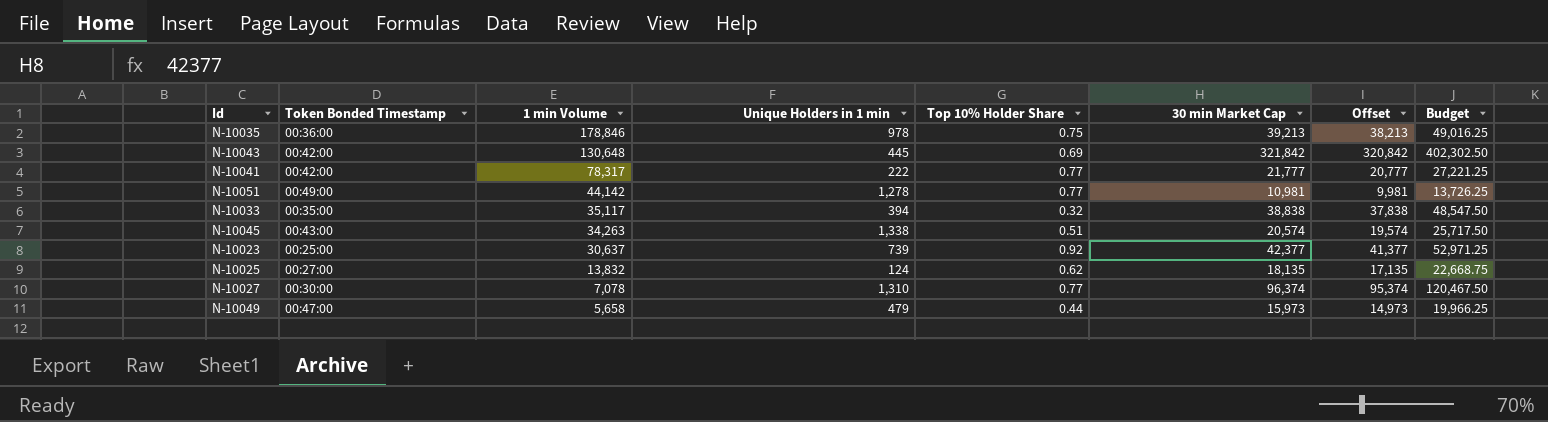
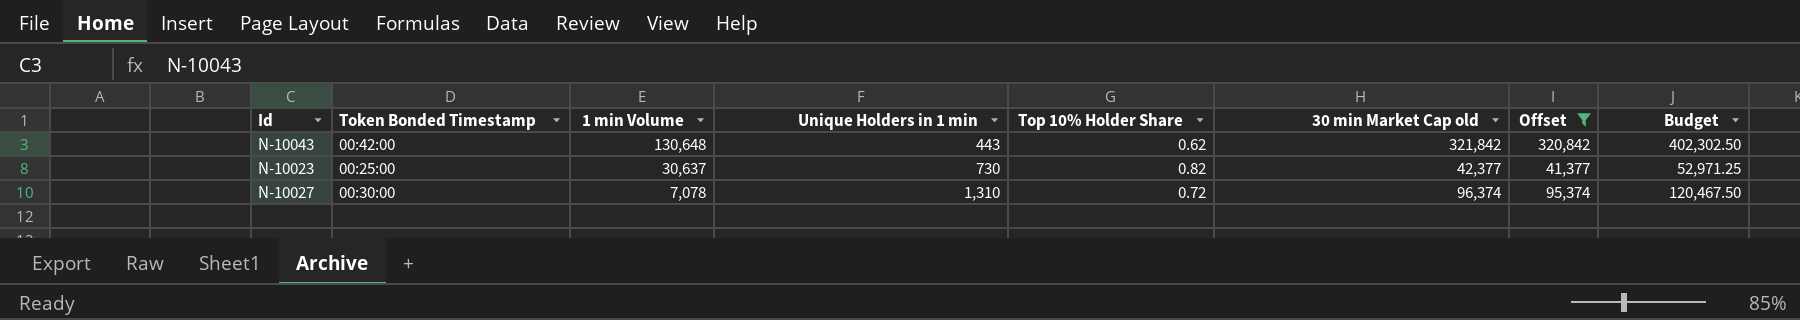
filter: none -> Offset >= 41,377
column name: 30 min Market Cap -> 30 min Market Cap old
N-10043 | Unique Holders in 1 min: 445 -> 443
N-10043 | Top 10% Holder Share: 0.69 -> 0.62
N-10023 | Unique Holders in 1 min: 739 -> 730
N-10023 | Top 10% Holder Share: 0.92 -> 0.82
N-10027 | Top 10% Holder Share: 0.77 -> 0.72

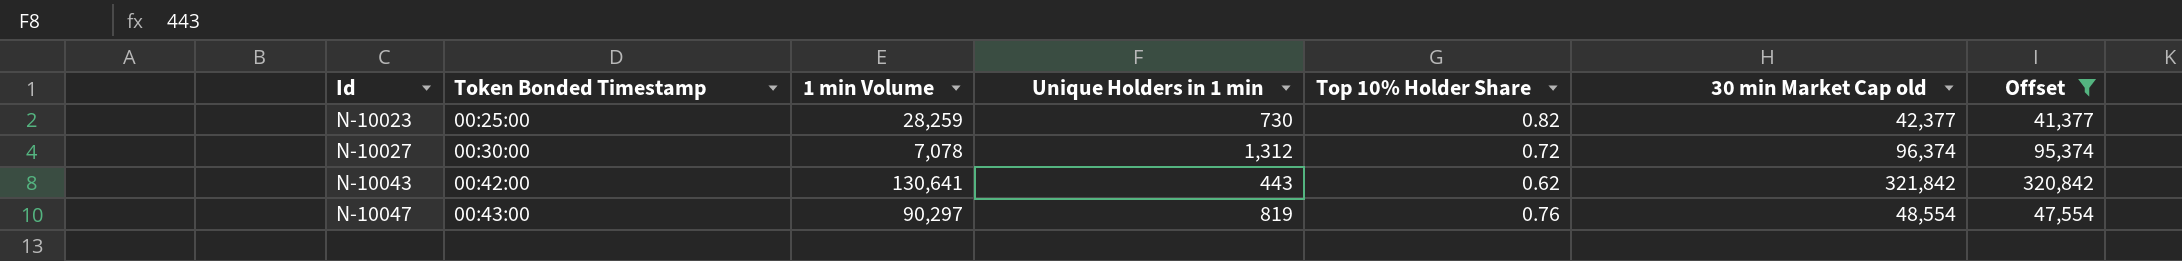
row order: 1 min Volume descending -> Id ascending
column Budget | formula: [30 min Market Cap old] * 1.25 -> none
N-10023 | 1 min Volume: 30,637 -> 28,259
N-10027 | Unique Holders in 1 min: 1,310 -> 1,312
N-10043 | 1 min Volume: 130,648 -> 130,641
row N-10047: none -> 00:43:00 | 90,297 | 819 | 0.76 | 48,554 | 47,554

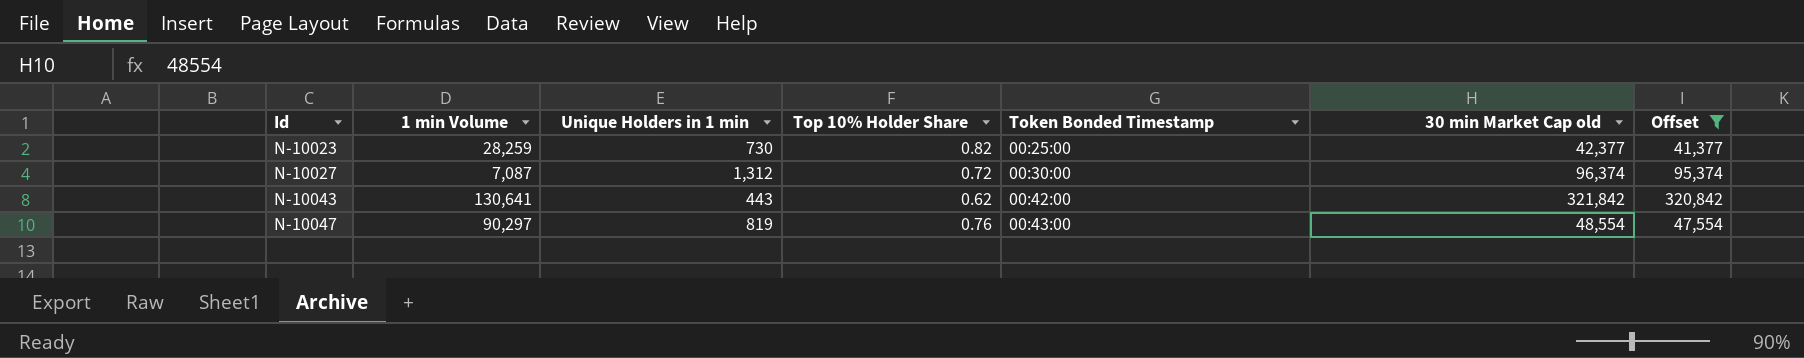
column Token Bonded Timestamp | position: 2 -> 5
N-10027 | 1 min Volume: 7,078 -> 7,087

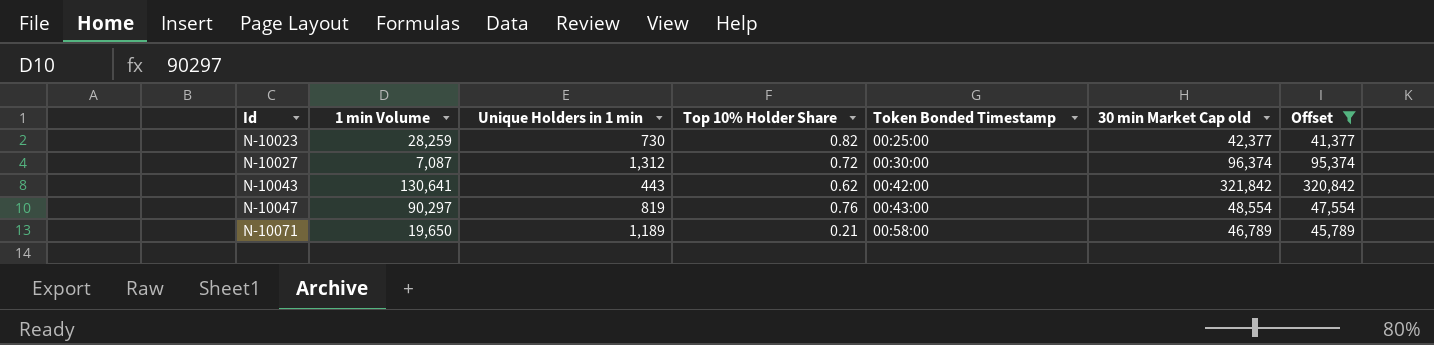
row N-10071: none -> 19,650 | 1,189 | 0.21 | 00:58:00 | 46,789 | 45,789

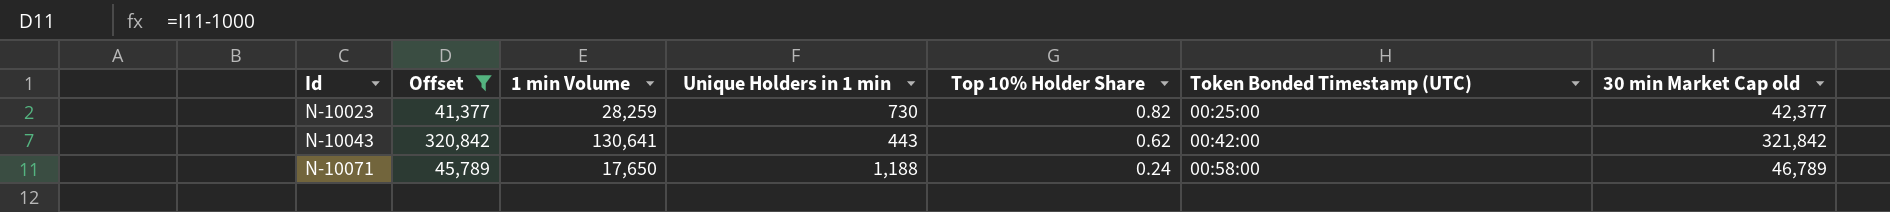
column Offset | position: 7 -> 2
column name: Token Bonded Timestamp -> Token Bonded Timestamp (UTC)
row N-10027: 7,087 | 1,312 | 0.72 | 00:30:00 | 96,374 | 95,374 -> none
row N-10047: 90,297 | 819 | 0.76 | 00:43:00 | 48,554 | 47,554 -> none
N-10071 | 1 min Volume: 19,650 -> 17,650
N-10071 | Unique Holders in 1 min: 1,189 -> 1,188
N-10071 | Top 10% Holder Share: 0.21 -> 0.24

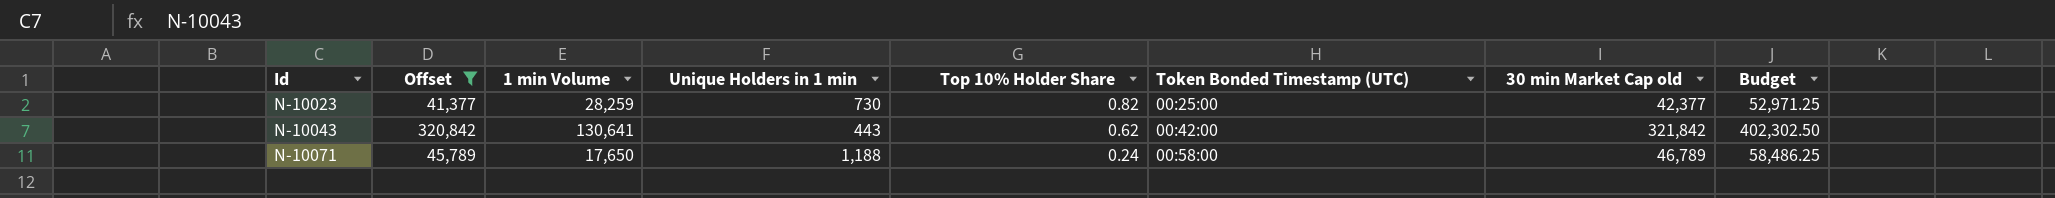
column Budget | formula: none -> [30 min Market Cap old] * 1.25

